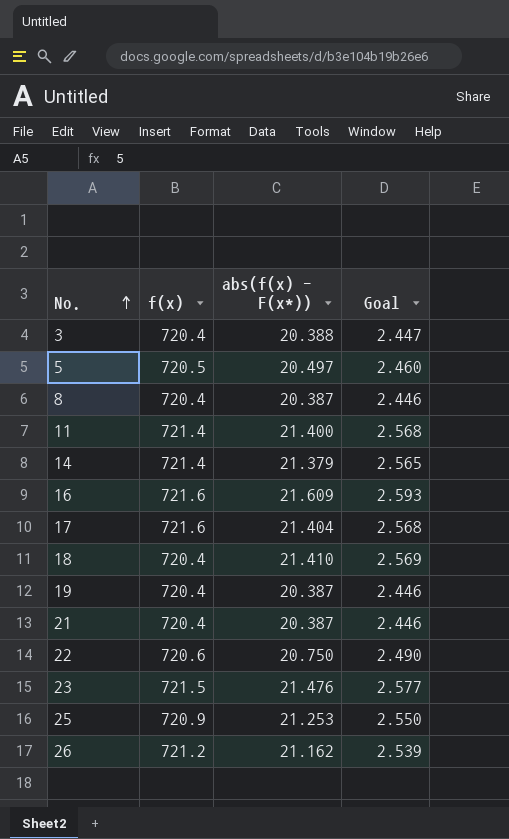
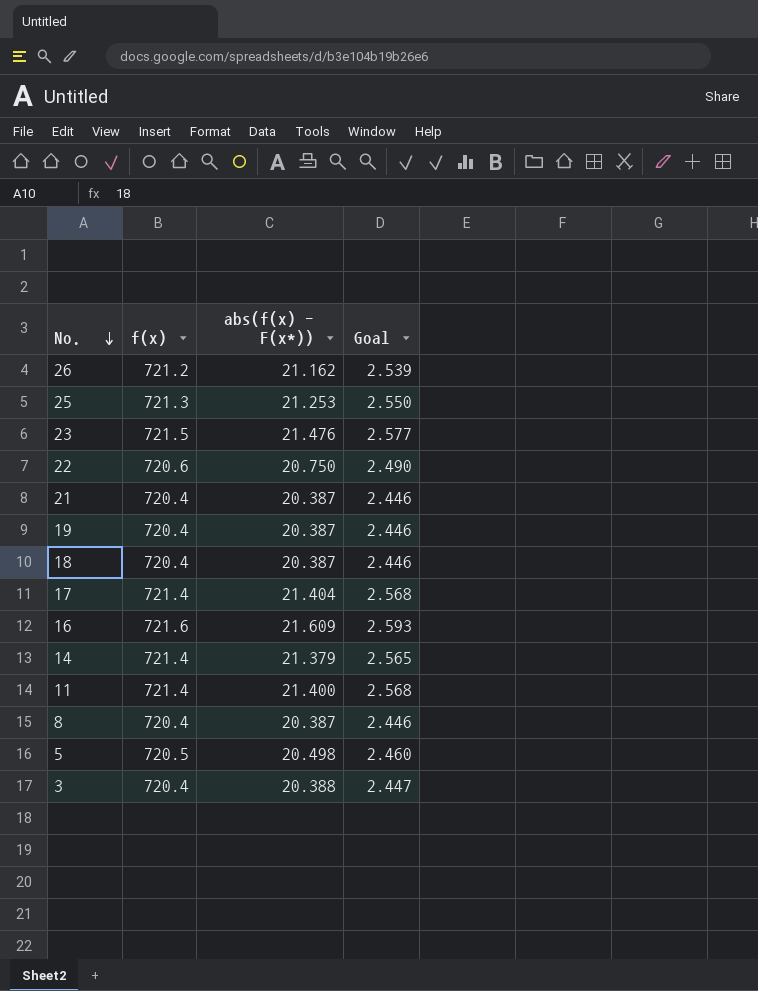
row order: No. ascending -> No. descending
25 | f(x): 720.9 -> 721.3
18 | abs(f(x) - F(x*)): 21.410 -> 20.387
18 | Goal: 2.569 -> 2.446
17 | f(x): 721.6 -> 721.4
5 | abs(f(x) - F(x*)): 20.497 -> 20.498

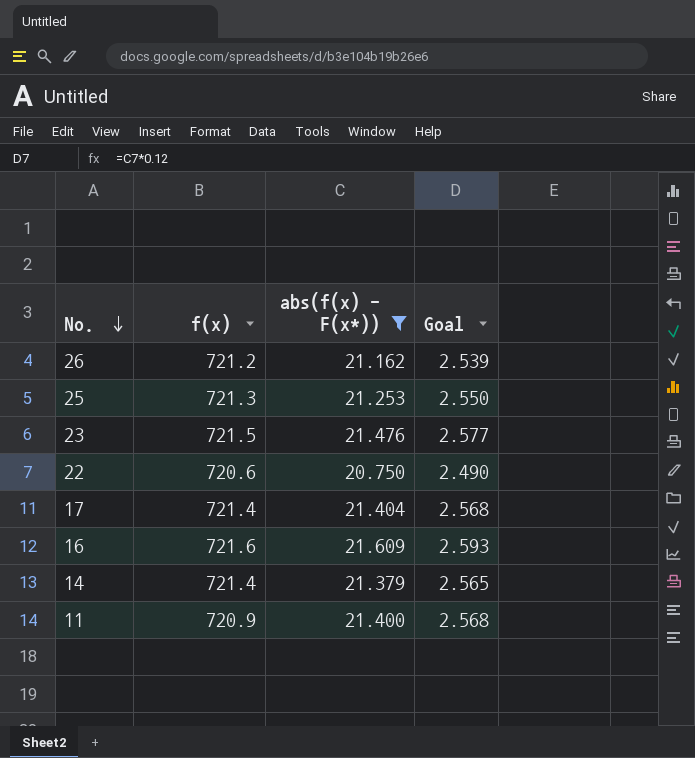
filter: none -> abs(f(x) - F(x*)) >= 20.750
11 | f(x): 721.4 -> 720.9

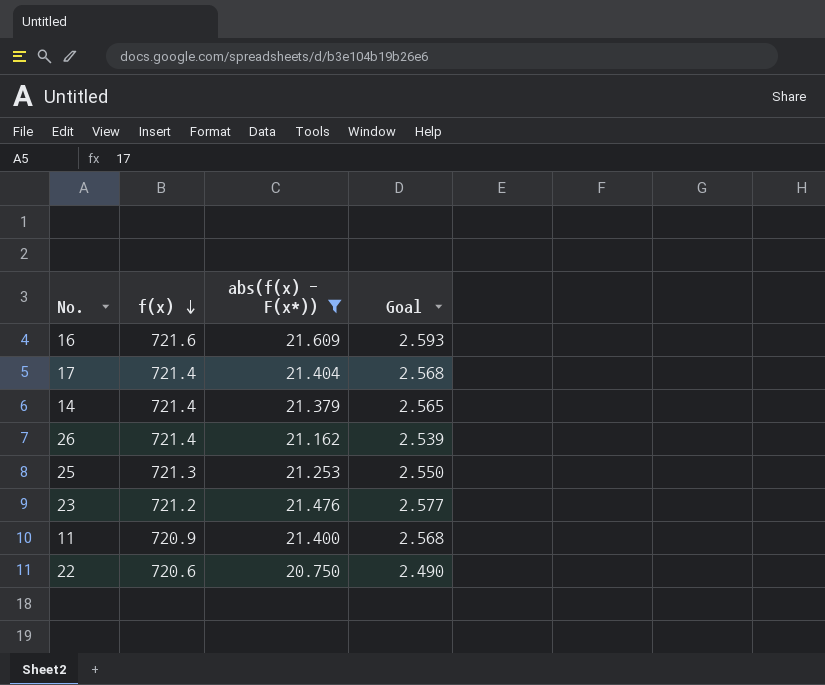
row order: No. descending -> f(x) descending
26 | f(x): 721.2 -> 721.4
23 | f(x): 721.5 -> 721.2

